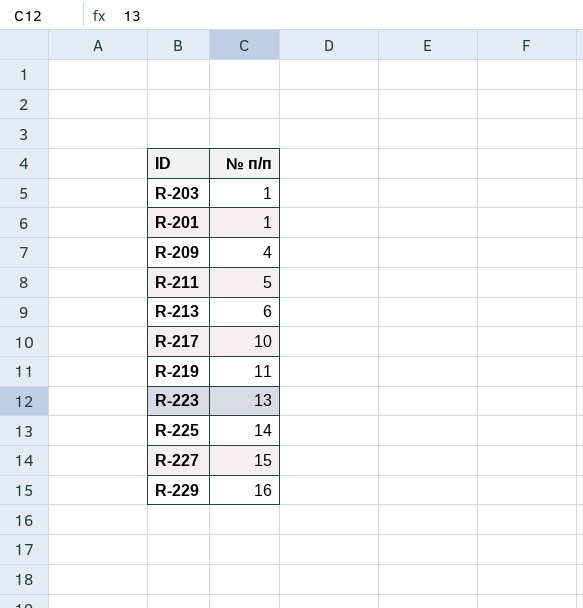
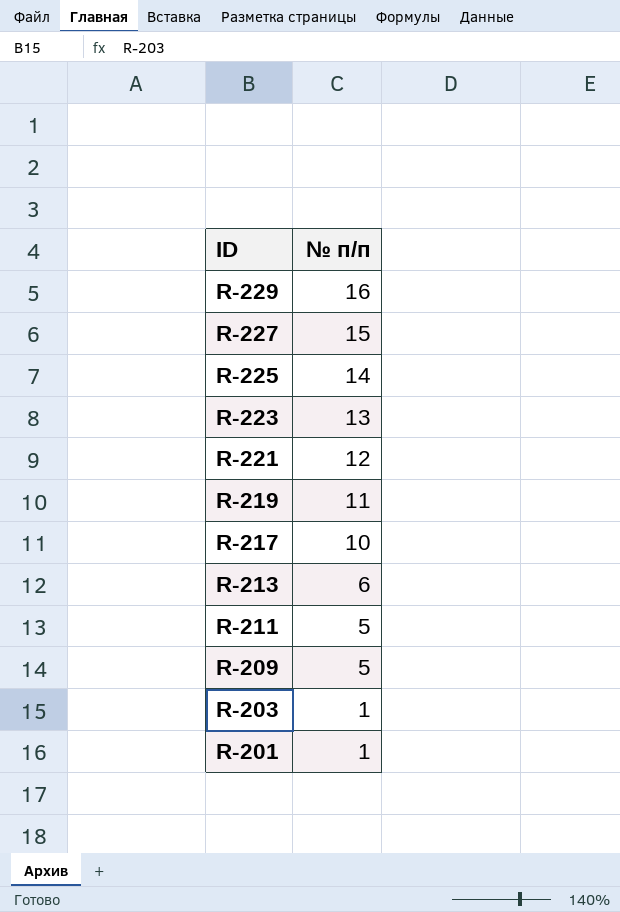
row order: № п/п ascending -> ID descending
row R-221: none -> 12
R-209 | № п/п: 4 -> 5

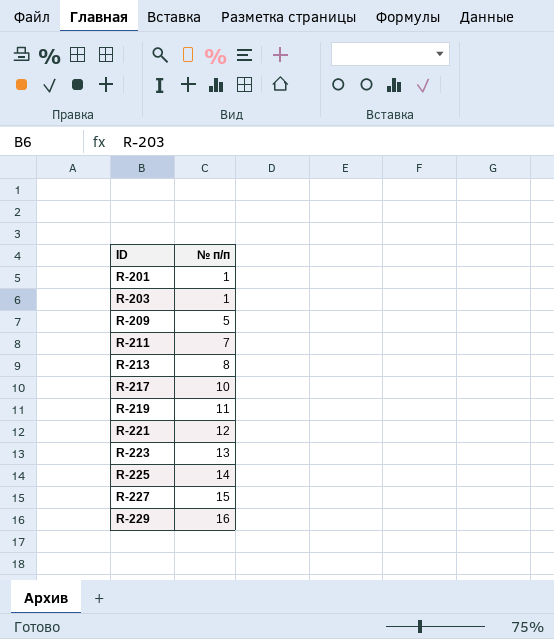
row order: ID descending -> ID ascending
R-211 | № п/п: 5 -> 7
R-213 | № п/п: 6 -> 8

